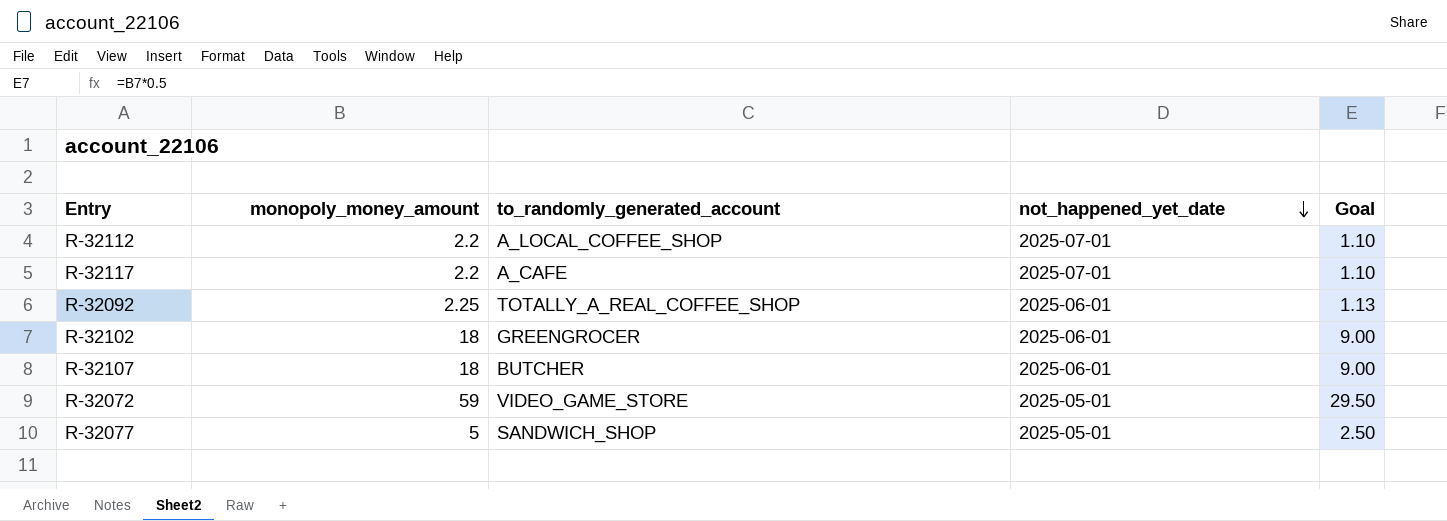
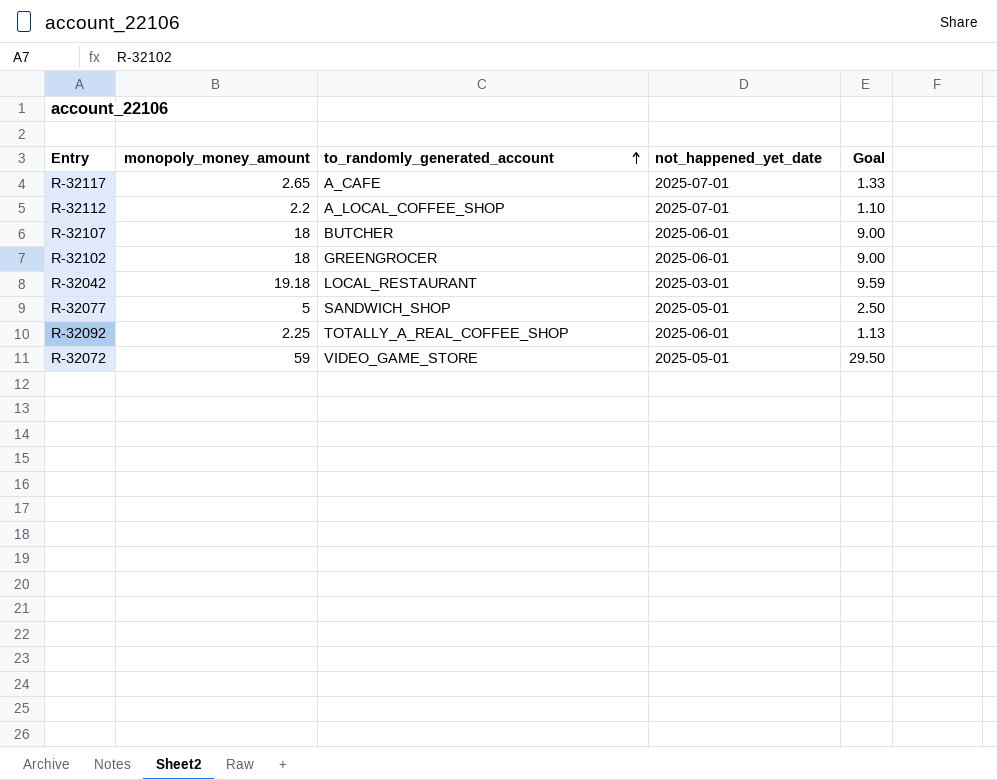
row order: not_happened_yet_date descending -> to_randomly_generated_account ascending
R-32117 | monopoly_money_amount: 2.2 -> 2.65
R-32117 | Goal: 1.10 -> 1.33
row R-32042: none -> 19.18 | LOCAL_RESTAURANT | 2025-03-01 | 9.59

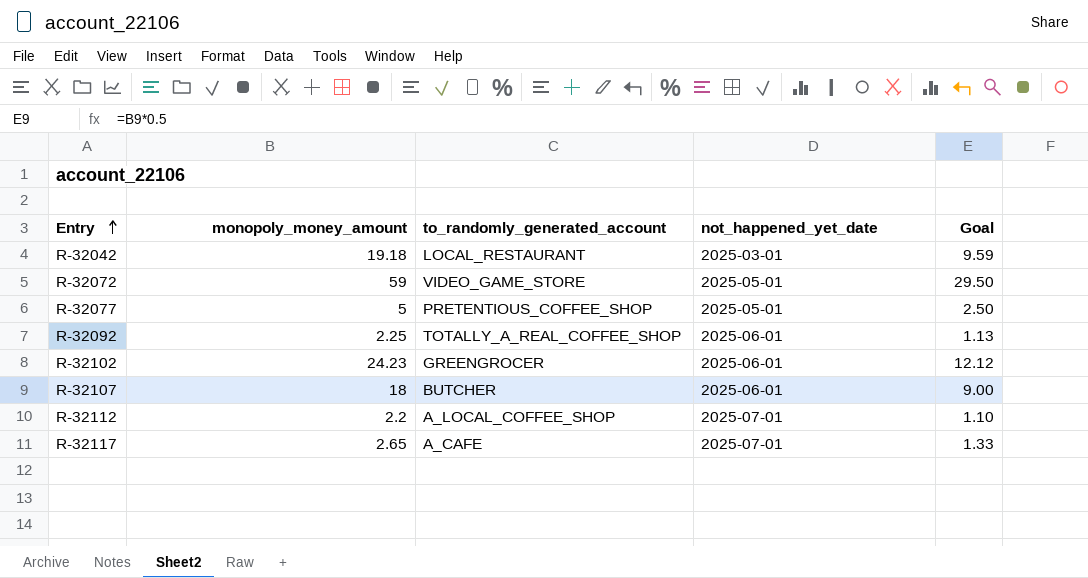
row order: to_randomly_generated_account ascending -> Entry ascending
R-32077 | to_randomly_generated_account: SANDWICH_SHOP -> PRETENTIOUS_COFFEE_SHOP
R-32102 | monopoly_money_amount: 18 -> 24.23
R-32102 | Goal: 9.00 -> 12.12

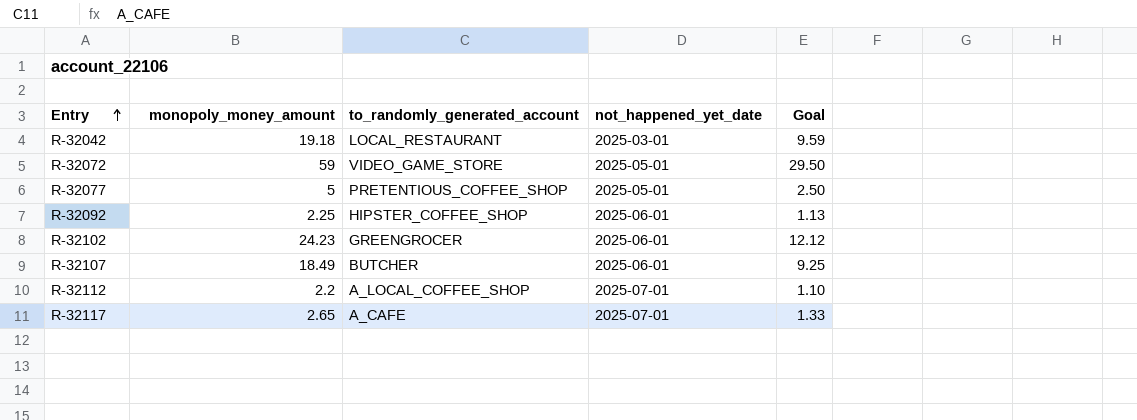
R-32092 | to_randomly_generated_account: TOTALLY_A_REAL_COFFEE_SHOP -> HIPSTER_COFFEE_SHOP
R-32107 | monopoly_money_amount: 18 -> 18.49
R-32107 | Goal: 9.00 -> 9.25

